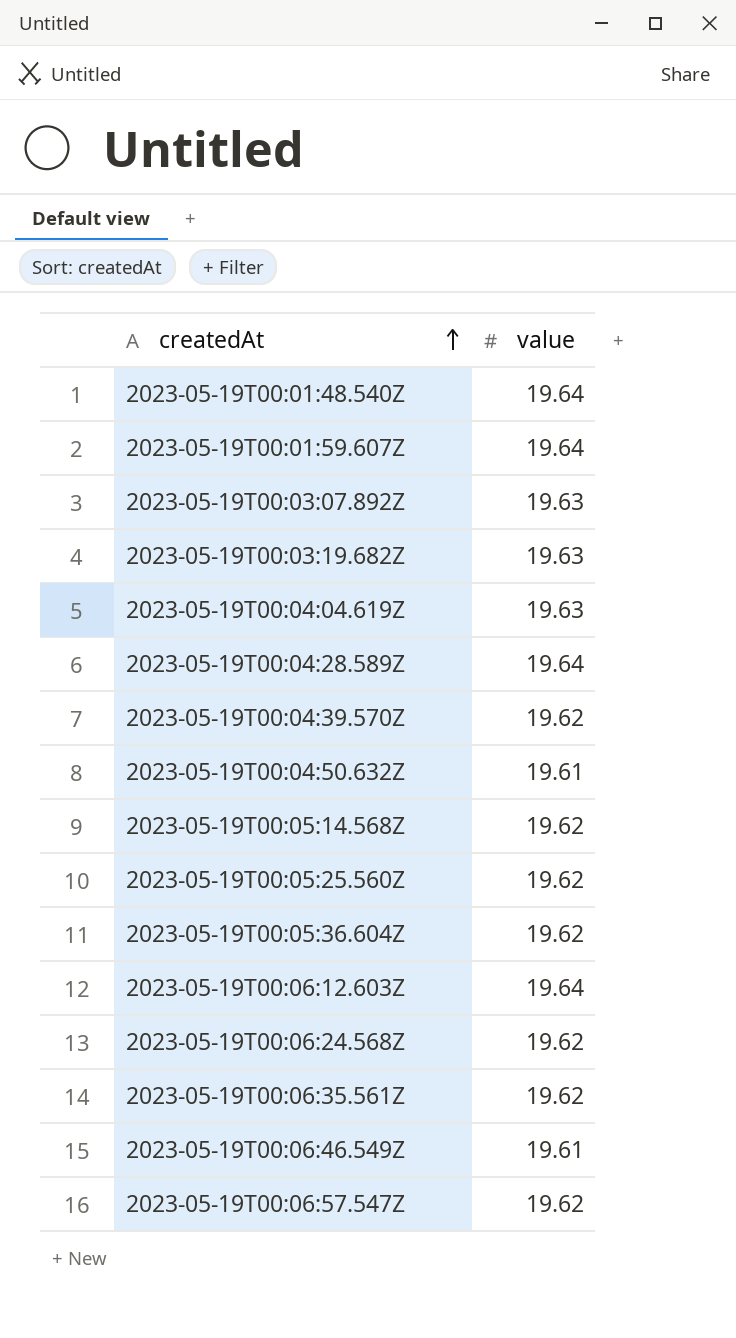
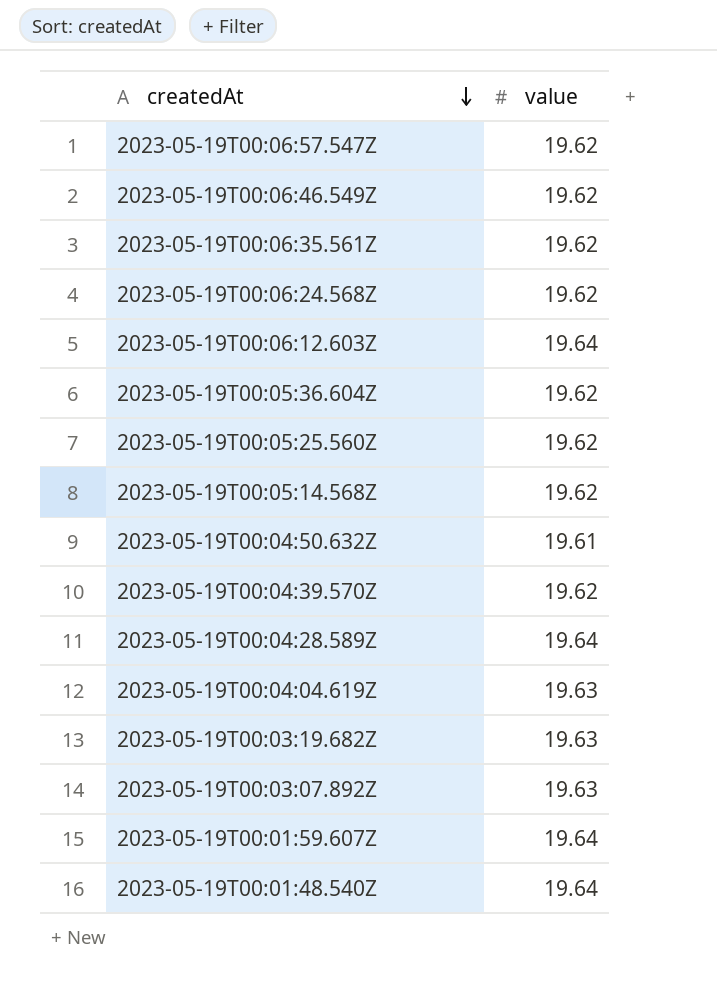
row order: createdAt ascending -> createdAt descending
2023-05-19T00:06:46.549Z | value: 19.61 -> 19.62

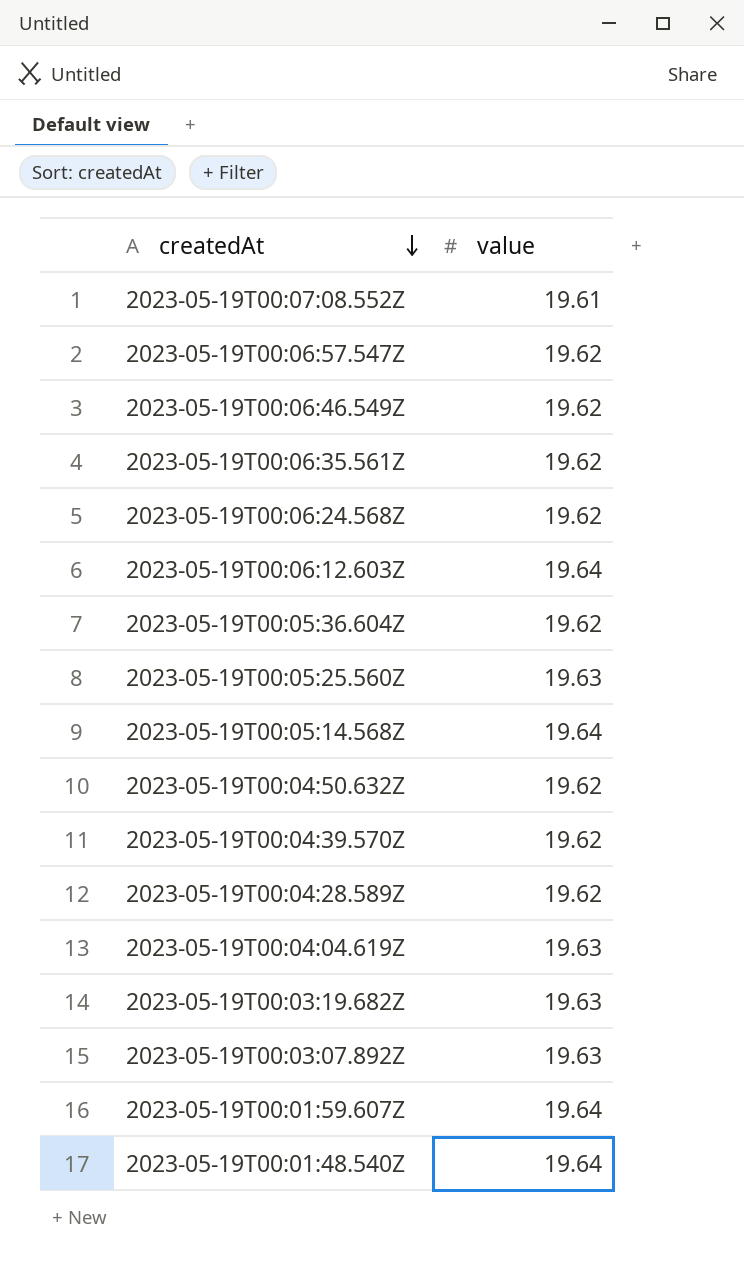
row 2023-05-19T00:07:08.552Z: none -> 19.61
2023-05-19T00:05:25.560Z | value: 19.62 -> 19.63
2023-05-19T00:05:14.568Z | value: 19.62 -> 19.64
2023-05-19T00:04:50.632Z | value: 19.61 -> 19.62
2023-05-19T00:04:28.589Z | value: 19.64 -> 19.62

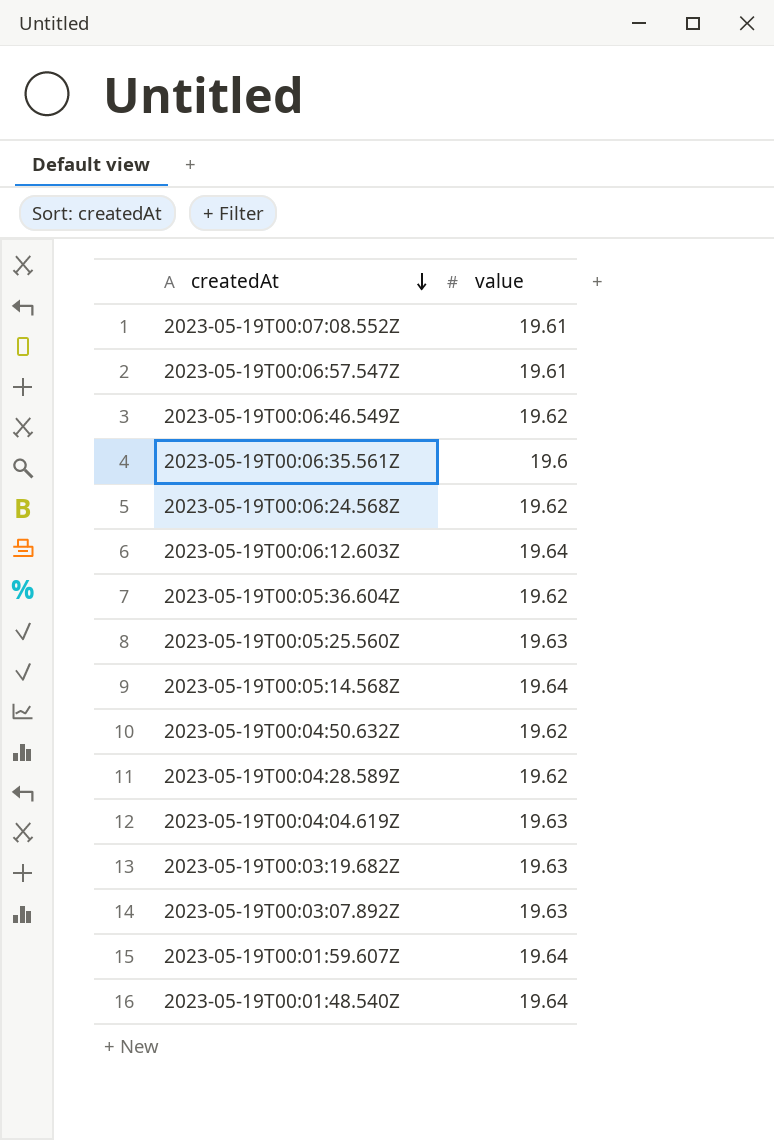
row 2023-05-19T00:04:39.570Z: 19.62 -> none
2023-05-19T00:06:57.547Z | value: 19.62 -> 19.61
2023-05-19T00:06:35.561Z | value: 19.62 -> 19.6

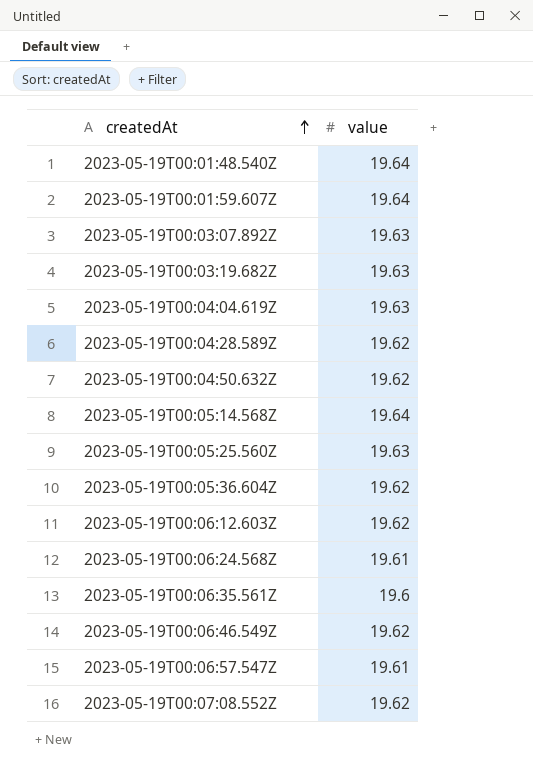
row order: createdAt descending -> createdAt ascending
2023-05-19T00:06:12.603Z | value: 19.64 -> 19.62
2023-05-19T00:06:24.568Z | value: 19.62 -> 19.61
2023-05-19T00:07:08.552Z | value: 19.61 -> 19.62

